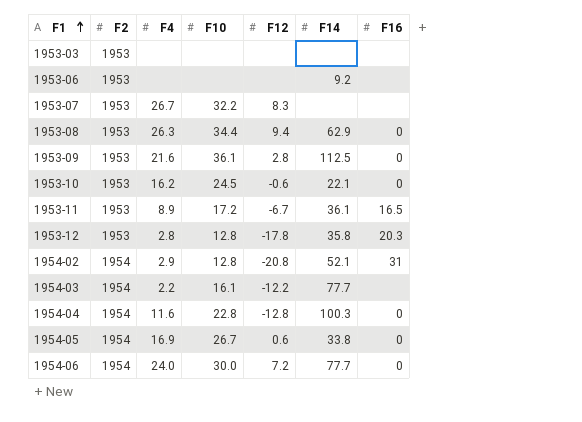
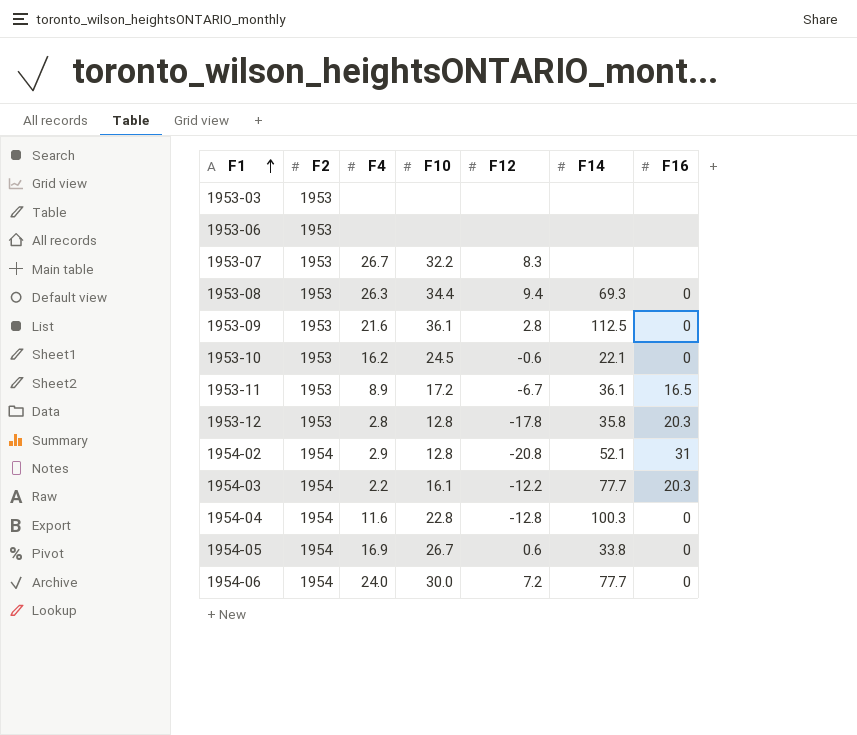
1953-06 | F14: 9.2 -> none
1953-08 | F14: 62.9 -> 69.3
1954-03 | F16: none -> 20.3

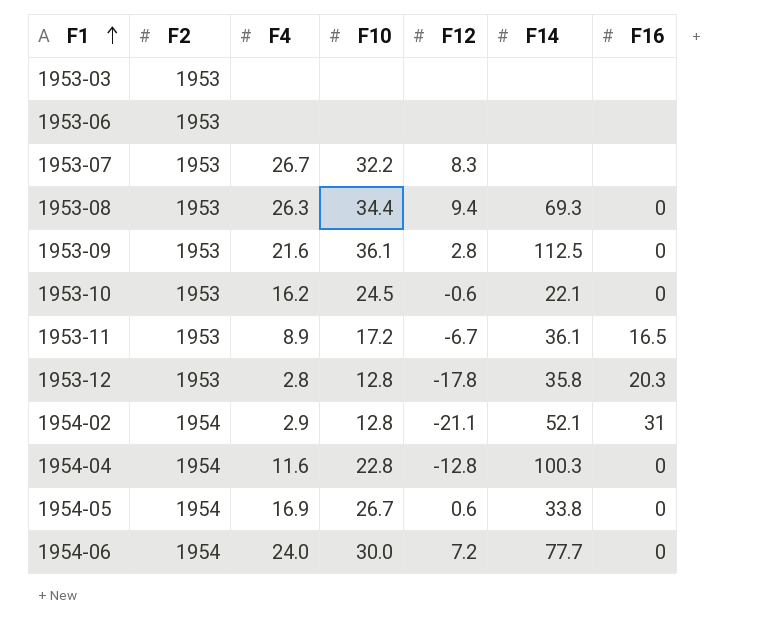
row 1954-03: 1954 | 2.2 | 16.1 | -12.2 | 77.7 | 20.3 -> none
1954-02 | F12: -20.8 -> -21.1

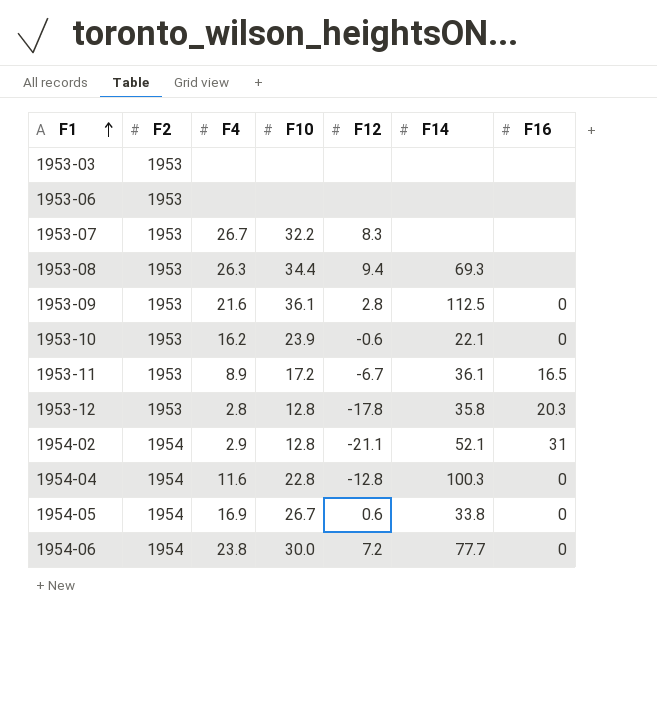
1953-08 | F16: 0 -> none
1953-10 | F10: 24.5 -> 23.9
1954-06 | F4: 24.0 -> 23.8

